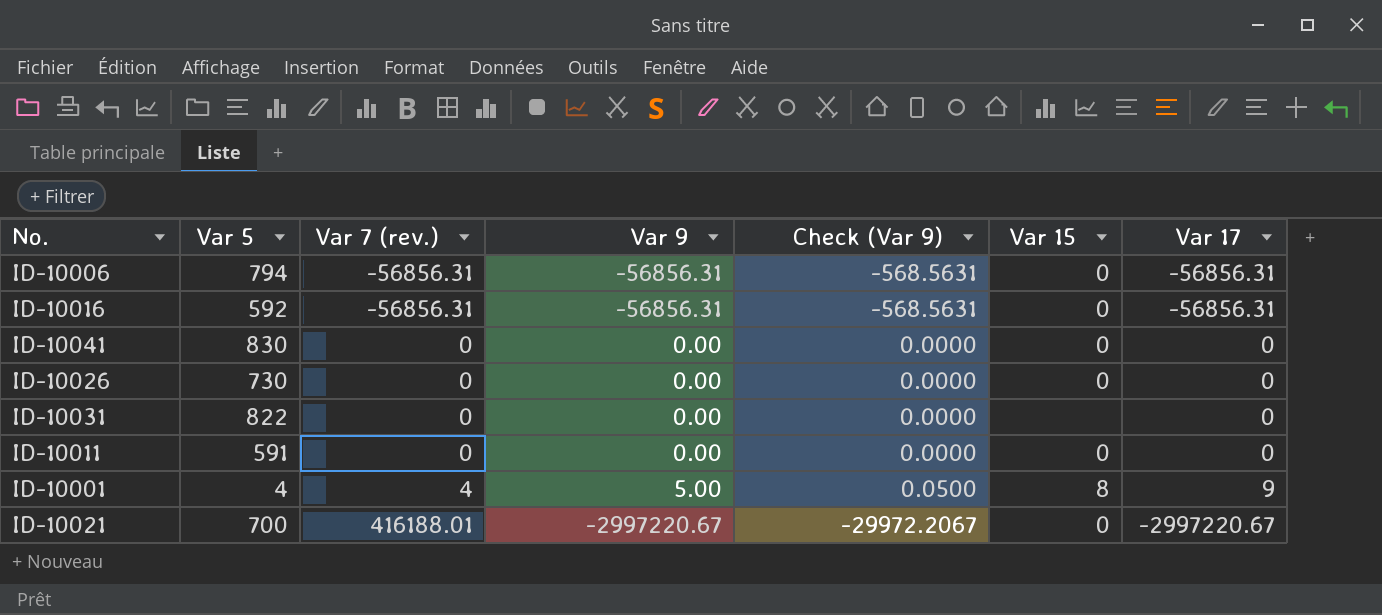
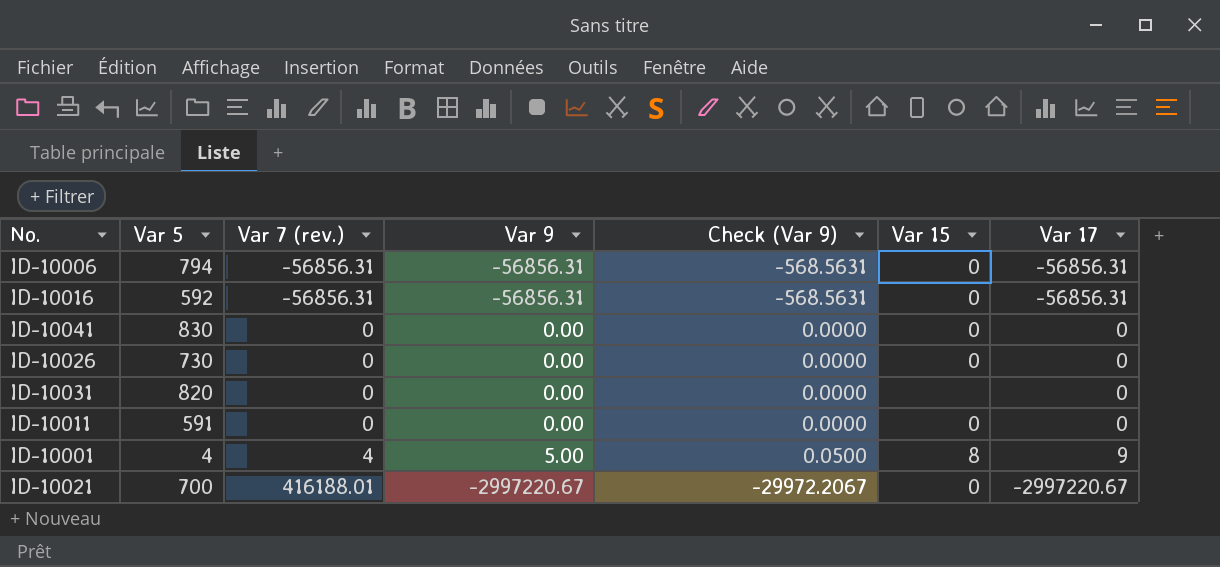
ID-10031 | Var 5: 822 -> 820

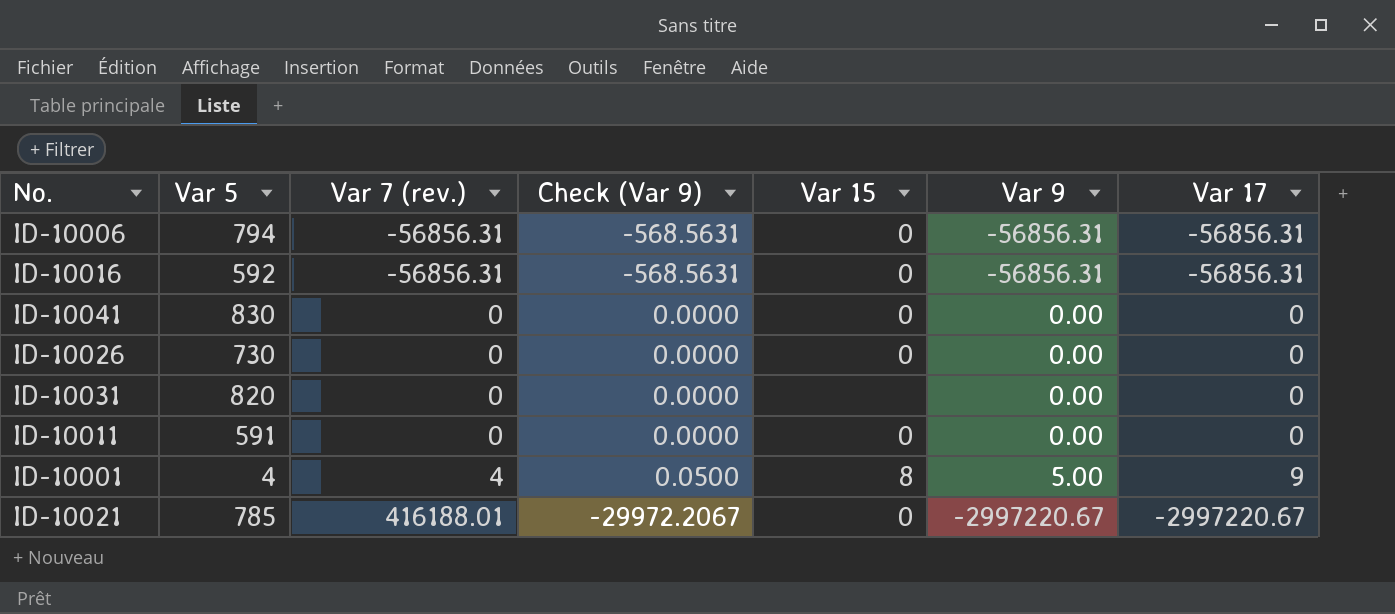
column Var 9 | position: 4 -> 6
ID-10021 | Var 5: 700 -> 785

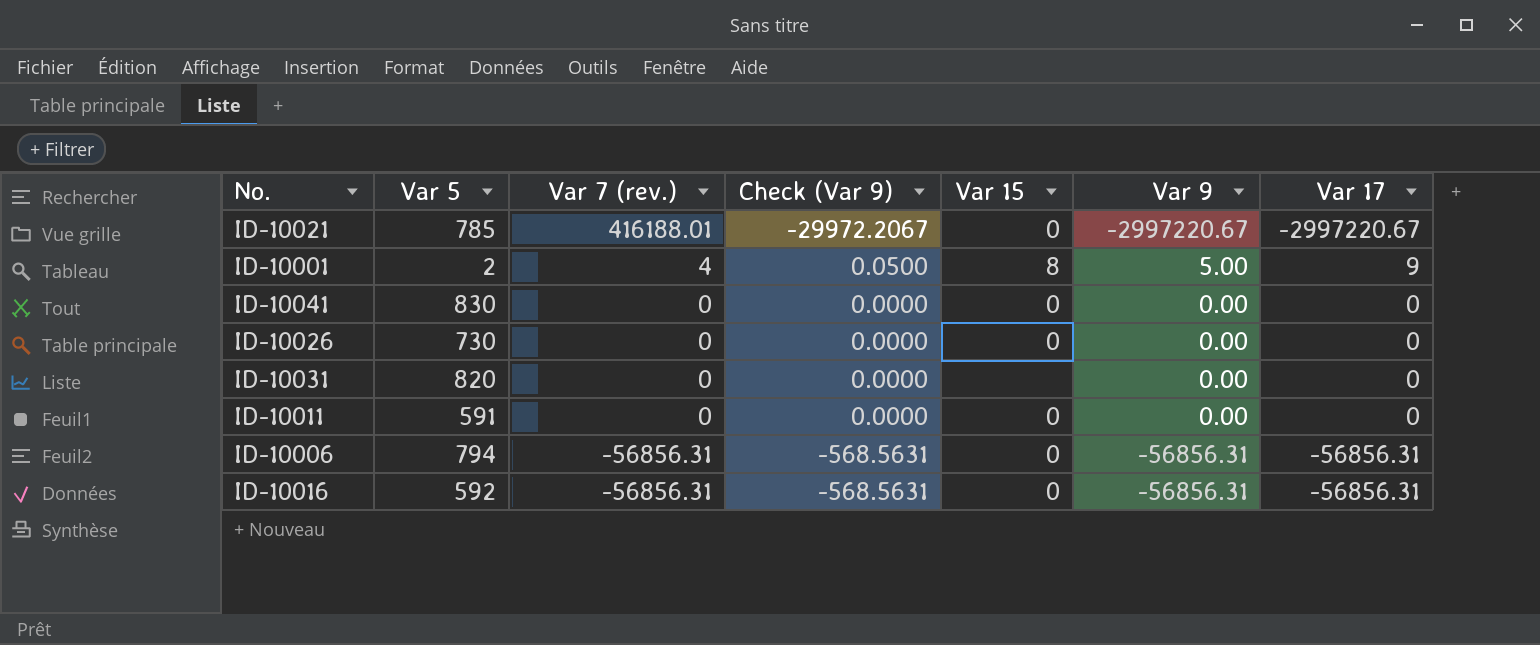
row order: Var 7 (rev.) ascending -> Var 7 (rev.) descending
ID-10001 | Var 5: 4 -> 2

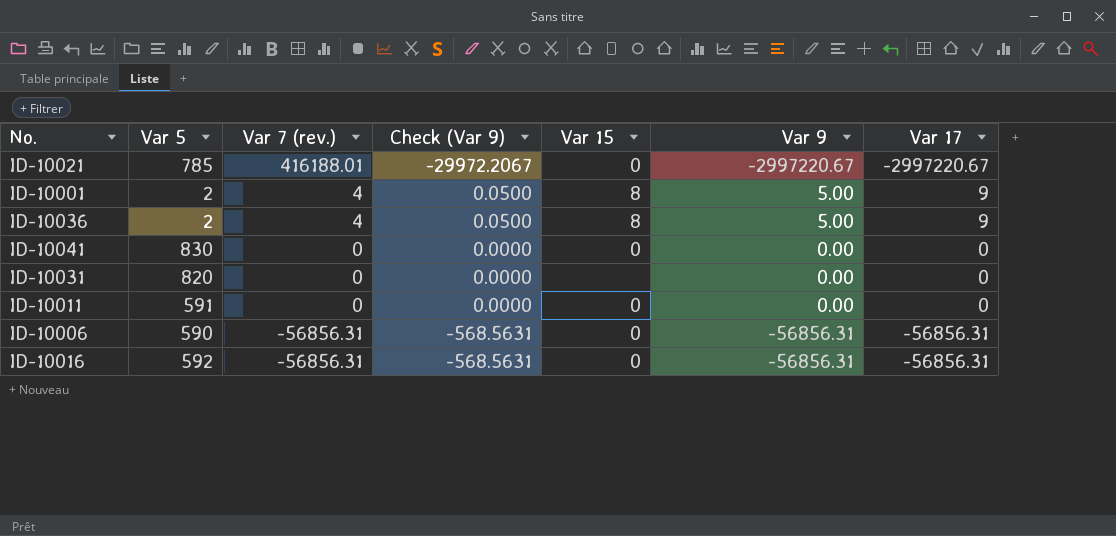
row ID-10026: 730 | 0 | 0.0000 | 0 | 0.00 | 0 -> none
row ID-10036: none -> 2 | 4 | 0.0500 | 8 | 5.00 | 9
ID-10006 | Var 5: 794 -> 590

